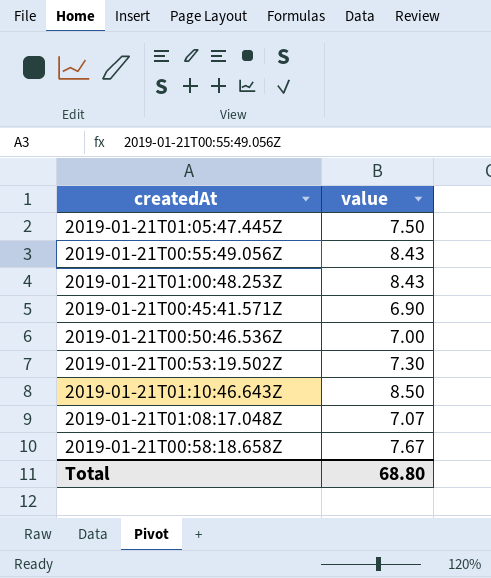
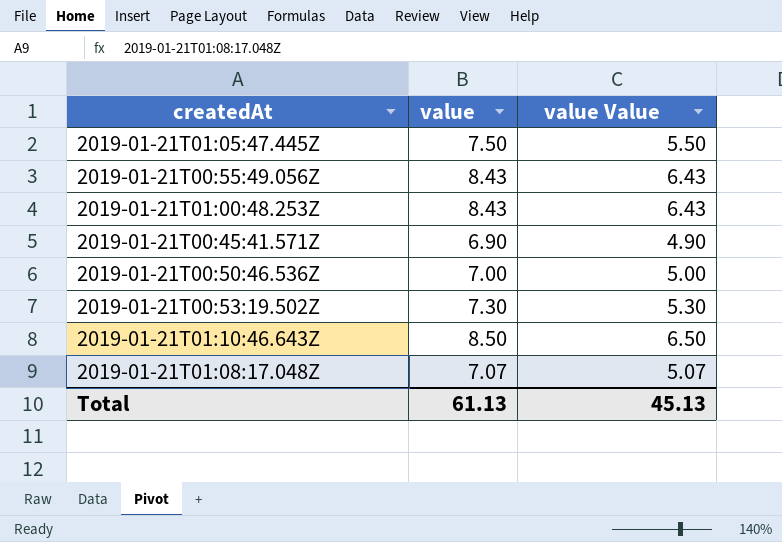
column value Value | formula: none -> [value] - 2
row 2019-01-21T00:58:18.658Z: 7.67 -> none
Total | value: 68.80 -> 61.13

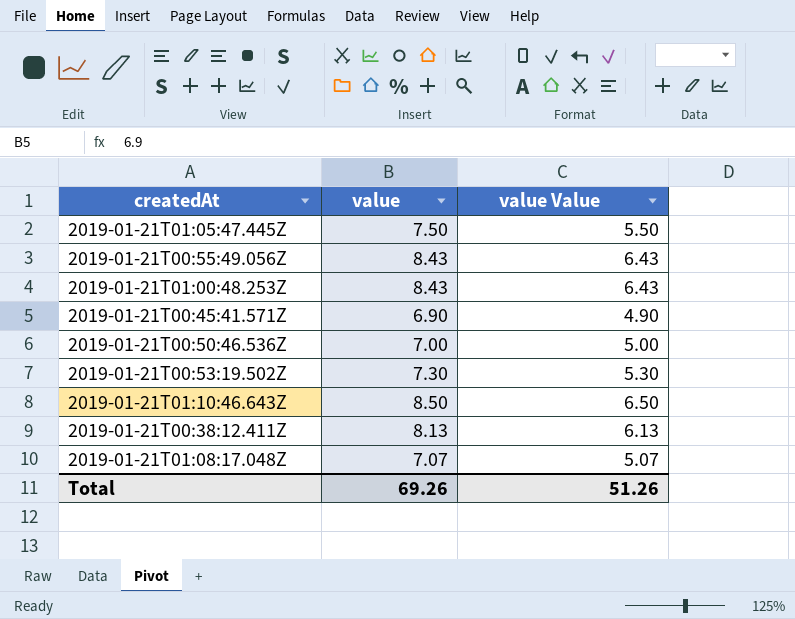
row 2019-01-21T00:38:12.411Z: none -> 8.13 | 6.13
Total | value: 61.13 -> 69.26
Total | value Value: 45.13 -> 51.26

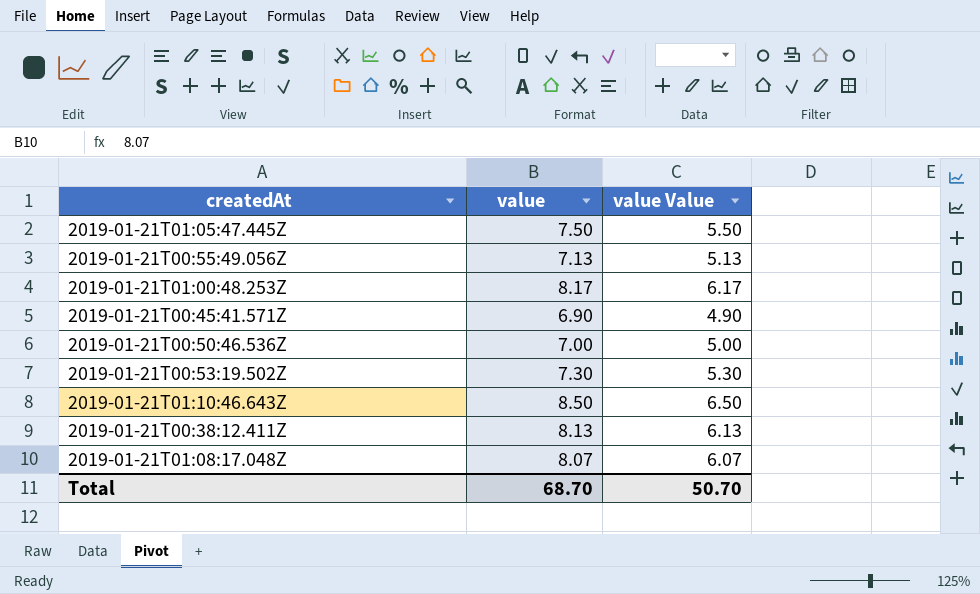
2019-01-21T00:55:49.056Z | value: 8.43 -> 7.13
2019-01-21T00:55:49.056Z | value Value: 6.43 -> 5.13
2019-01-21T01:00:48.253Z | value: 8.43 -> 8.17
2019-01-21T01:00:48.253Z | value Value: 6.43 -> 6.17
2019-01-21T01:08:17.048Z | value: 7.07 -> 8.07
2019-01-21T01:08:17.048Z | value Value: 5.07 -> 6.07
Total | value: 69.26 -> 68.70
Total | value Value: 51.26 -> 50.70

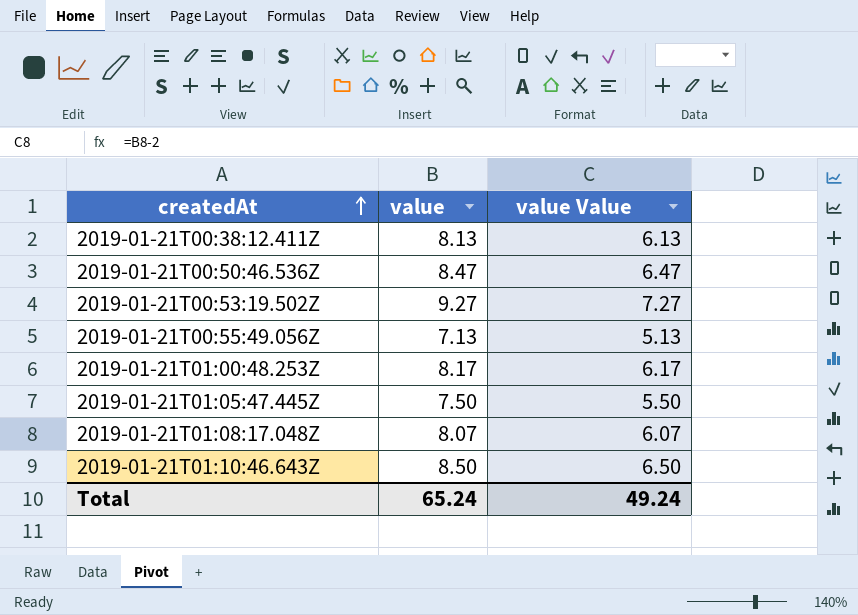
row order: none -> createdAt ascending
row 2019-01-21T00:45:41.571Z: 6.90 | 4.90 -> none
2019-01-21T00:50:46.536Z | value: 7.00 -> 8.47
2019-01-21T00:50:46.536Z | value Value: 5.00 -> 6.47
2019-01-21T00:53:19.502Z | value: 7.30 -> 9.27
2019-01-21T00:53:19.502Z | value Value: 5.30 -> 7.27
Total | value: 68.70 -> 65.24
Total | value Value: 50.70 -> 49.24

